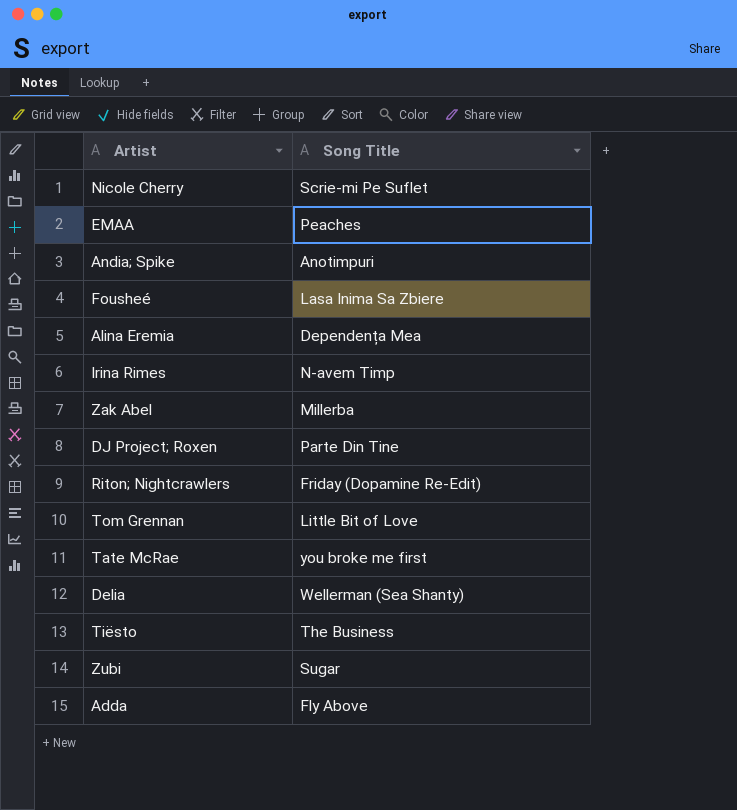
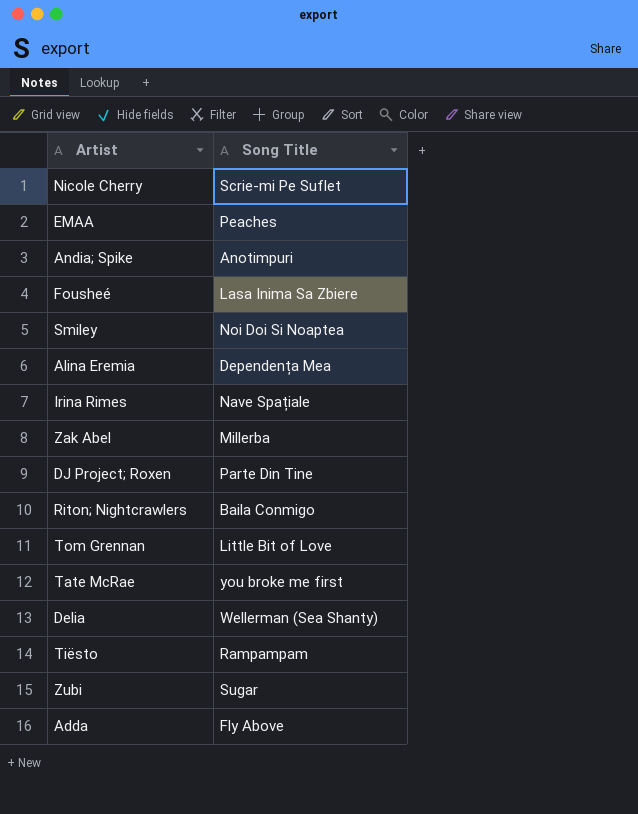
row Smiley: none -> Noi Doi Si Noaptea
Irina Rimes | Song Title: N-avem Timp -> Nave Spațiale
Riton; Nightcrawlers | Song Title: Friday (Dopamine Re-Edit) -> Baila Conmigo
Tiësto | Song Title: The Business -> Rampampam

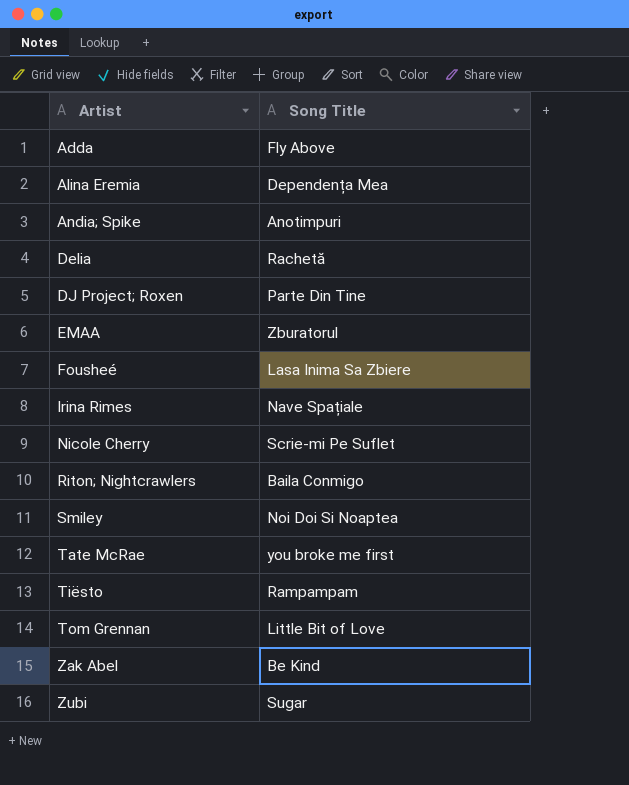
row order: none -> Artist ascending
Delia | Song Title: Wellerman (Sea Shanty) -> Rachetă
EMAA | Song Title: Peaches -> Zburatorul
Zak Abel | Song Title: Millerba -> Be Kind

